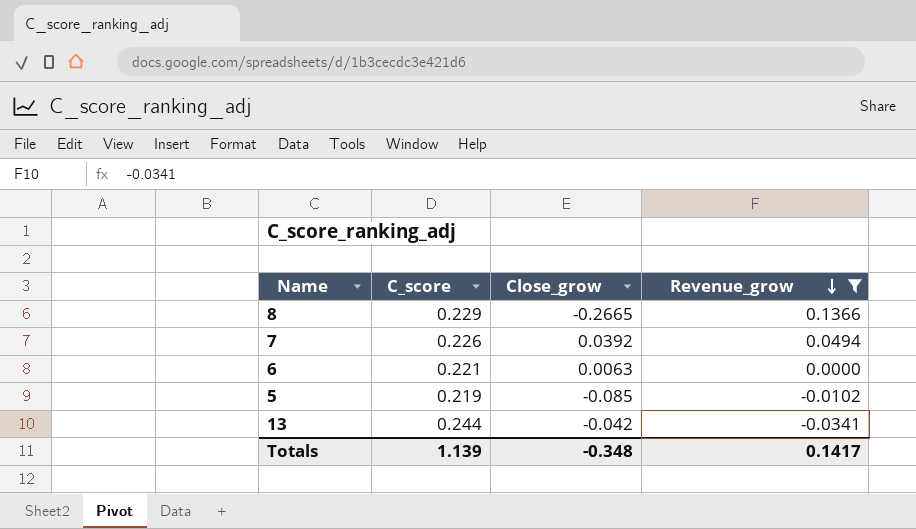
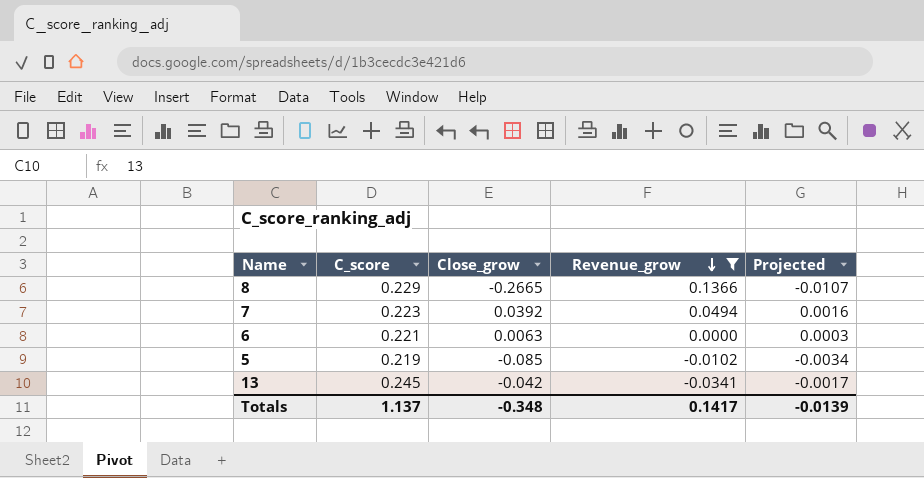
column Projected | formula: none -> [Close_grow] * 0.04
7 | C_score: 0.226 -> 0.223
13 | C_score: 0.244 -> 0.245
Totals | C_score: 1.139 -> 1.137

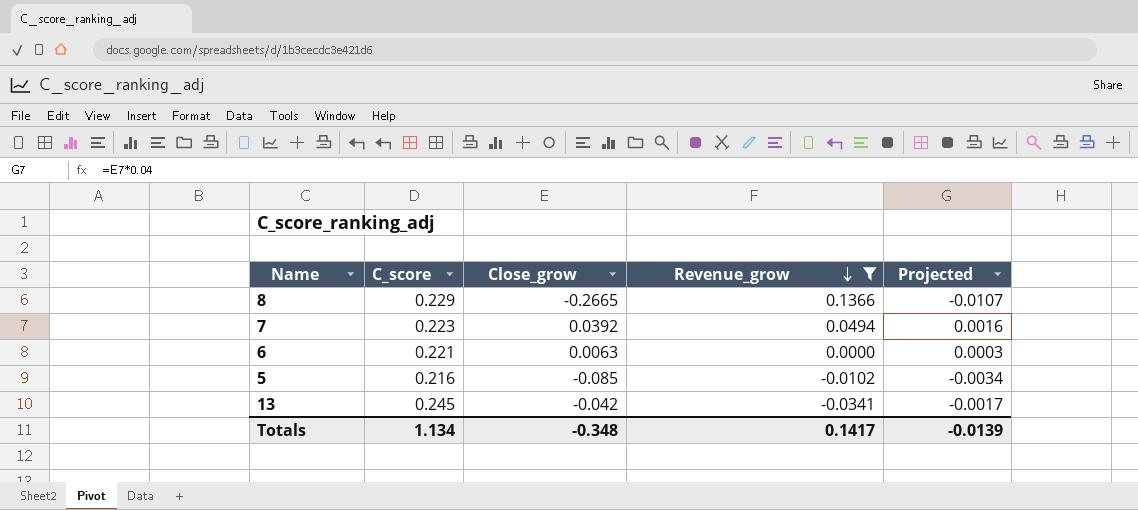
5 | C_score: 0.219 -> 0.216
Totals | C_score: 1.137 -> 1.134

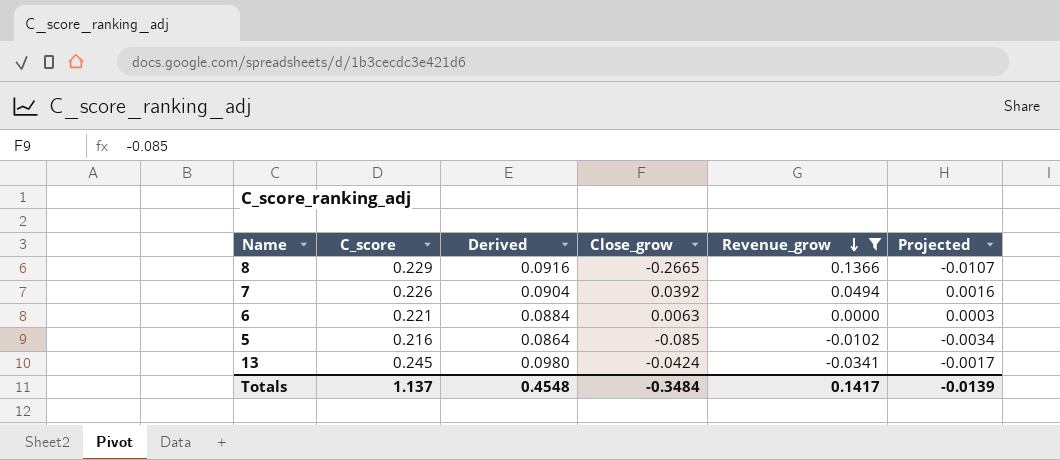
column Derived | formula: none -> [C_score] * 0.4
7 | C_score: 0.223 -> 0.226
13 | Close_grow: -0.042 -> -0.0424
Totals | C_score: 1.134 -> 1.137
Totals | Close_grow: -0.348 -> -0.3484

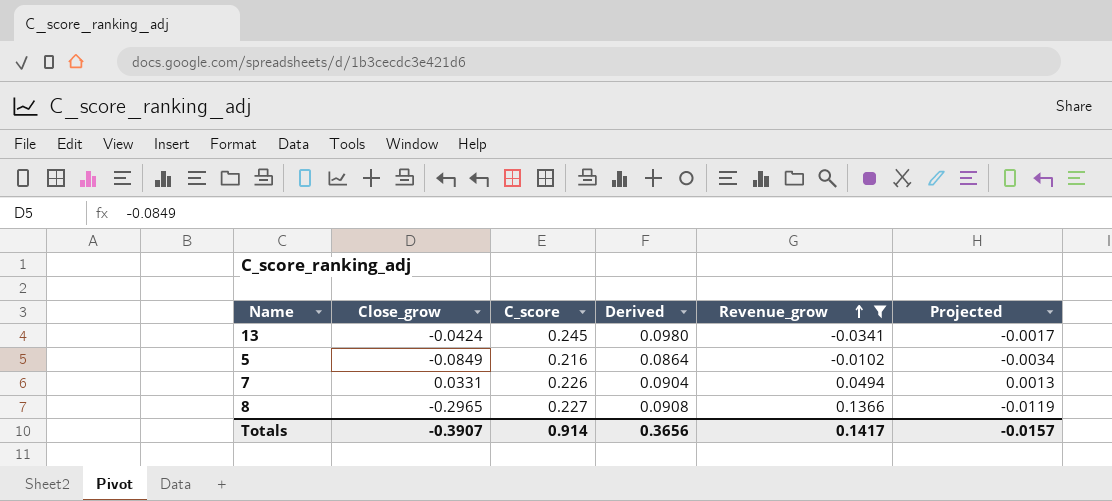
row order: Revenue_grow descending -> Revenue_grow ascending
column Close_grow | position: 4 -> 2
row 6: 0.221 | 0.0884 | 0.0063 | 0.0000 | 0.0003 -> none
5 | Close_grow: -0.085 -> -0.0849
7 | Close_grow: 0.0392 -> 0.0331
7 | Projected: 0.0016 -> 0.0013
8 | Close_grow: -0.2665 -> -0.2965
8 | C_score: 0.229 -> 0.227
8 | Derived: 0.0916 -> 0.0908
8 | Projected: -0.0107 -> -0.0119
Totals | Close_grow: -0.3484 -> -0.3907
Totals | C_score: 1.137 -> 0.914
Totals | Derived: 0.4548 -> 0.3656
Totals | Projected: -0.0139 -> -0.0157

